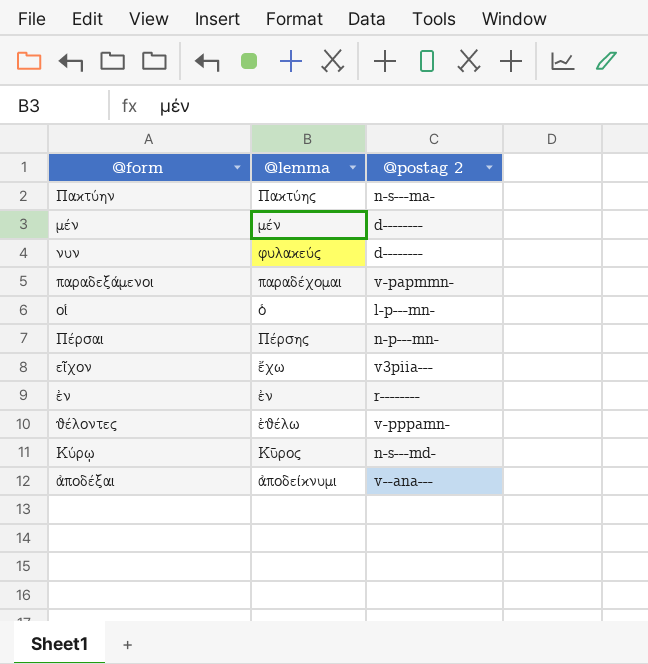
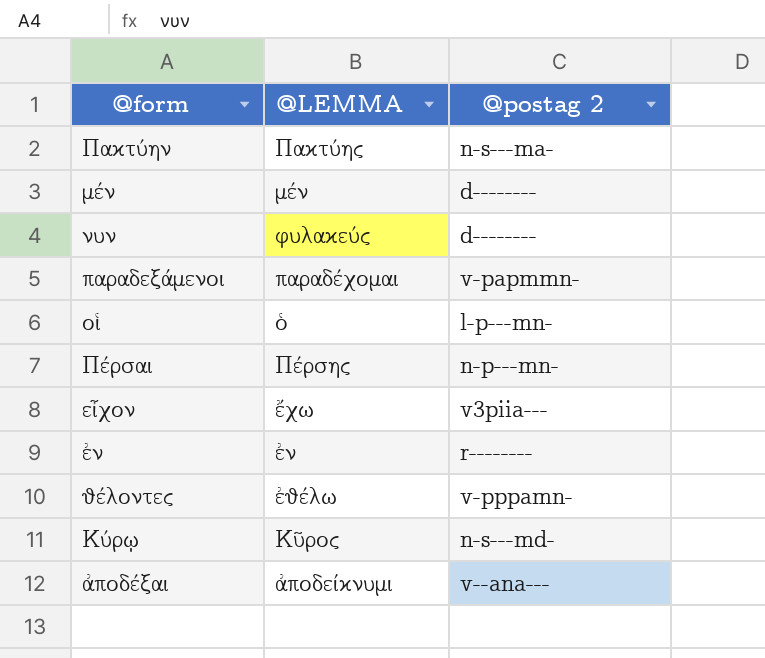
column name: @lemma -> @LEMMA

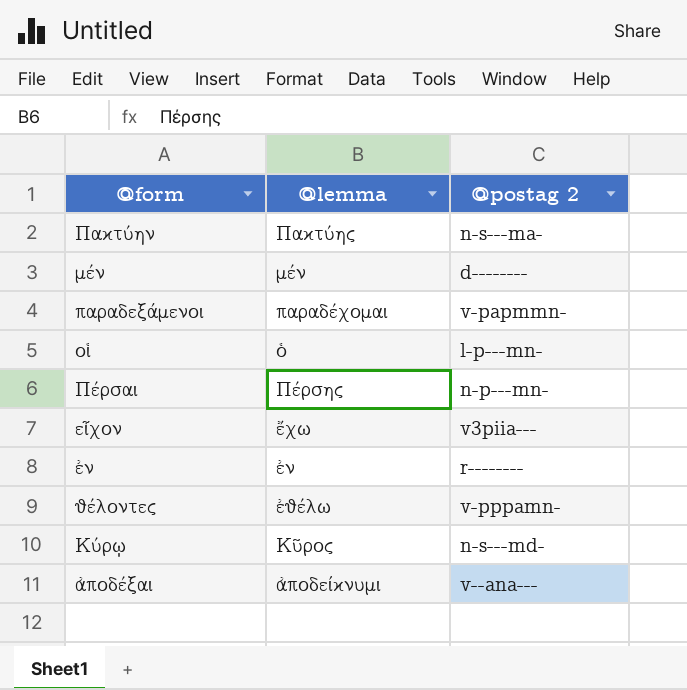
column name: @LEMMA -> @lemma
row νυν: φυλακεύς | d-------- -> none

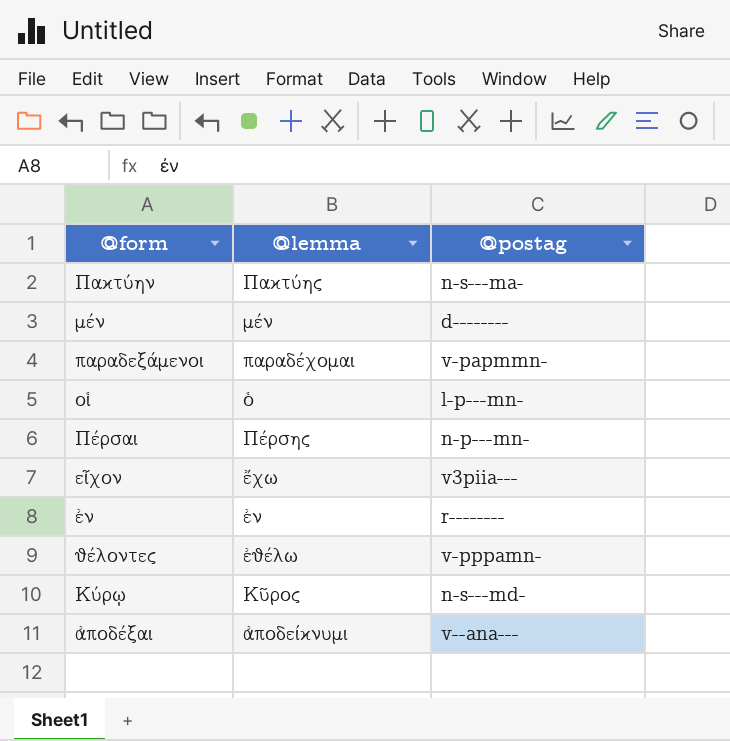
column name: @postag 2 -> @postag

